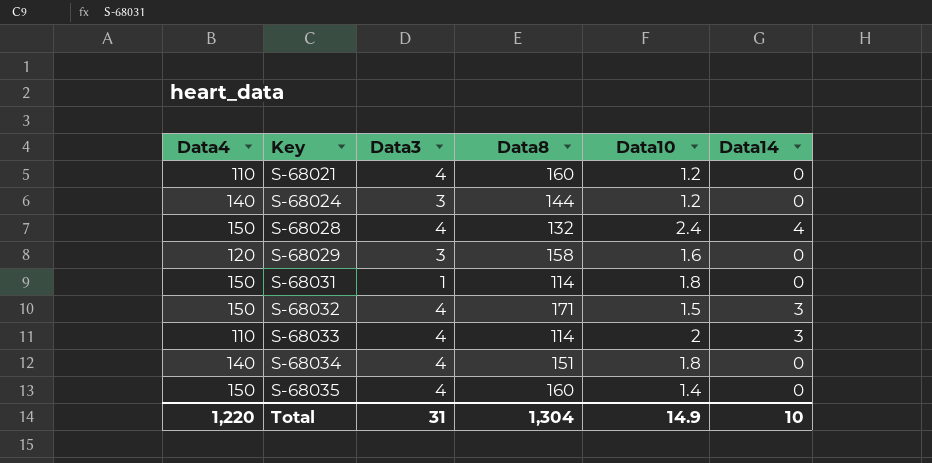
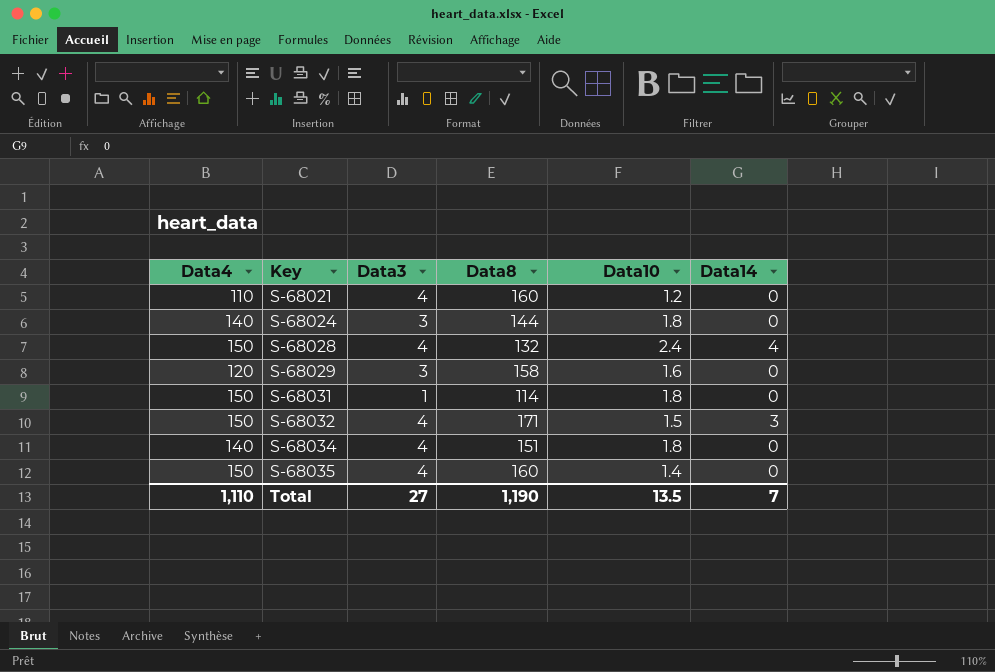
row S-68033: 110 | 4 | 114 | 2 | 3 -> none
S-68024 | Data10: 1.2 -> 1.8
Total | Data4: 1,220 -> 1,110
Total | Data3: 31 -> 27
Total | Data8: 1,304 -> 1,190
Total | Data10: 14.9 -> 13.5
Total | Data14: 10 -> 7

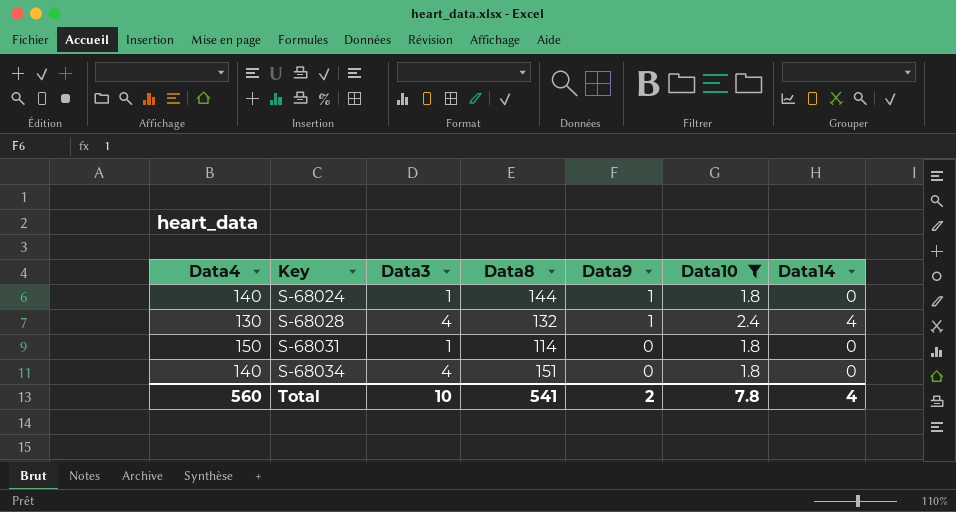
filter: none -> Data10 >= 1.8
column Data9 | position: none -> 5
S-68024 | Data3: 3 -> 1
S-68028 | Data4: 150 -> 130
Total | Data4: 1,110 -> 560
Total | Data3: 27 -> 10
Total | Data8: 1,190 -> 541
Total | Data10: 13.5 -> 7.8
Total | Data14: 7 -> 4

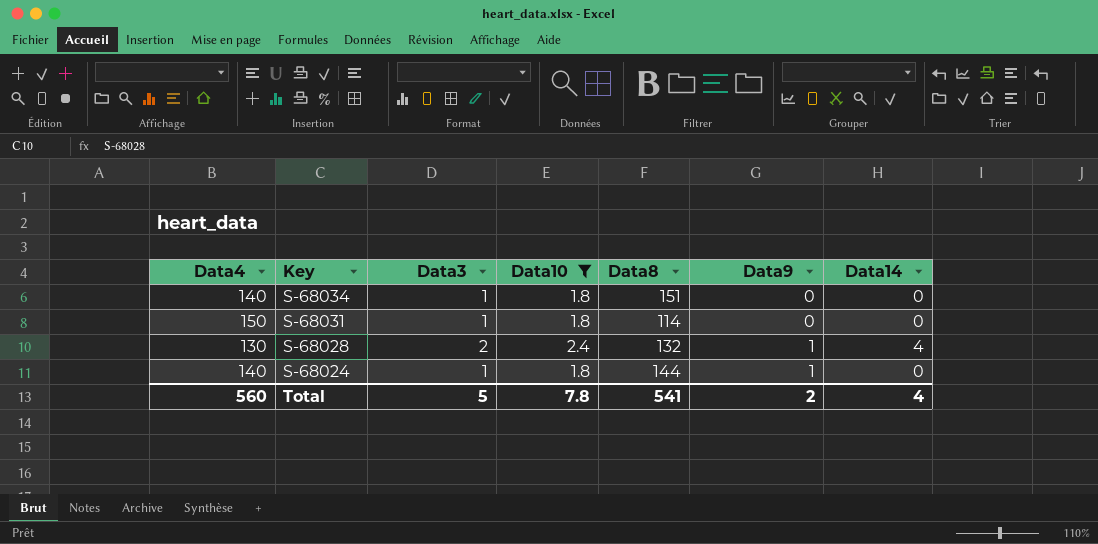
row order: Key ascending -> Key descending
column Data10 | position: 6 -> 4
S-68034 | Data3: 4 -> 1
S-68028 | Data3: 4 -> 2
Total | Data3: 10 -> 5

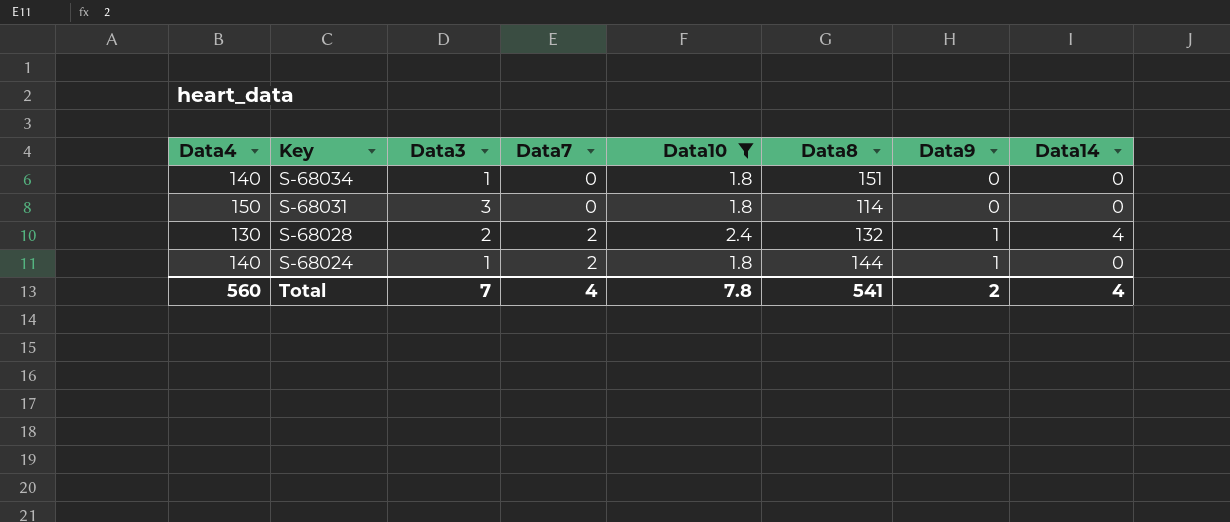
column Data7 | position: none -> 4
S-68031 | Data3: 1 -> 3
Total | Data3: 5 -> 7

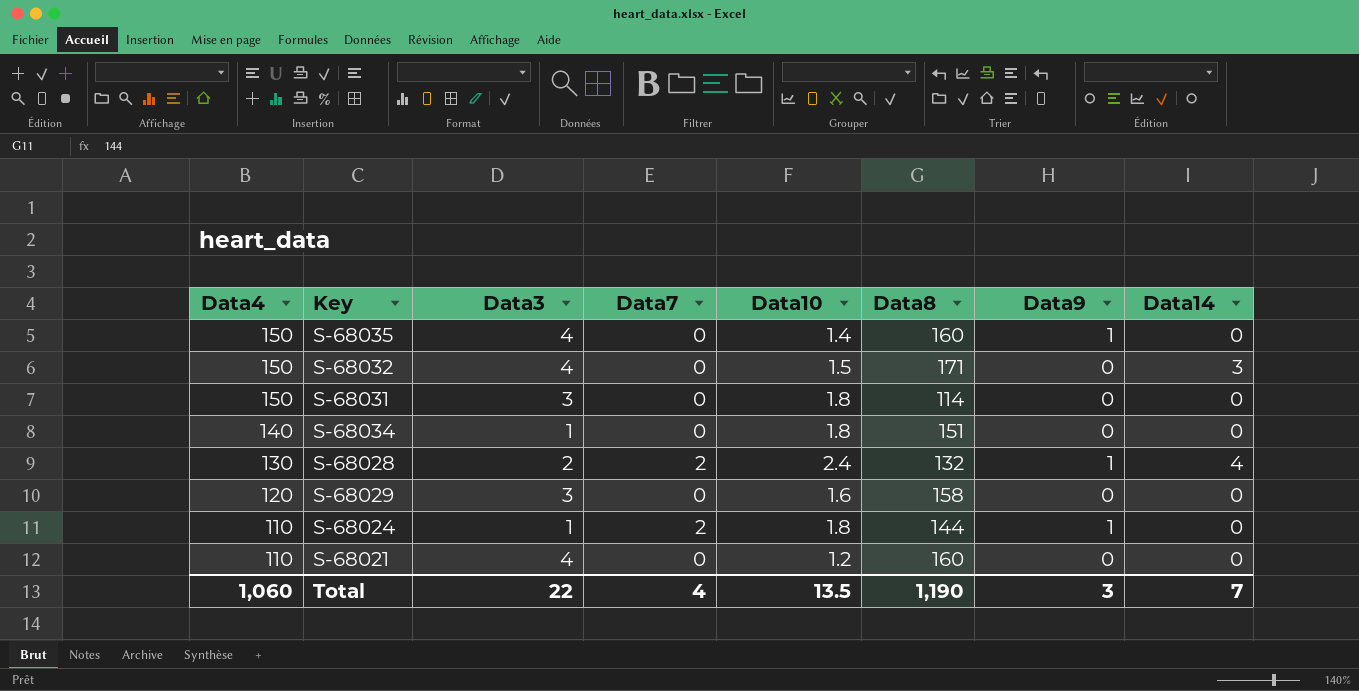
filter: Data10 >= 1.8 -> none
row order: Key descending -> Data4 descending
S-68024 | Data4: 140 -> 110
Total | Data4: 560 -> 1,060
Total | Data3: 7 -> 22
Total | Data10: 7.8 -> 13.5
Total | Data8: 541 -> 1,190
Total | Data9: 2 -> 3
Total | Data14: 4 -> 7

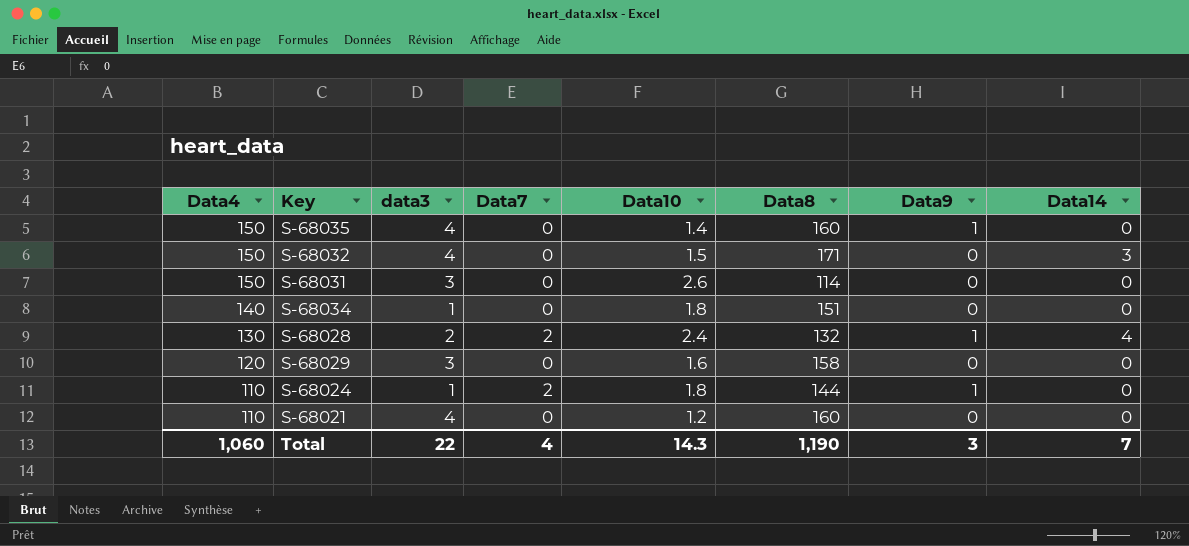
column name: Data3 -> data3
S-68031 | Data10: 1.8 -> 2.6
Total | Data10: 13.5 -> 14.3

